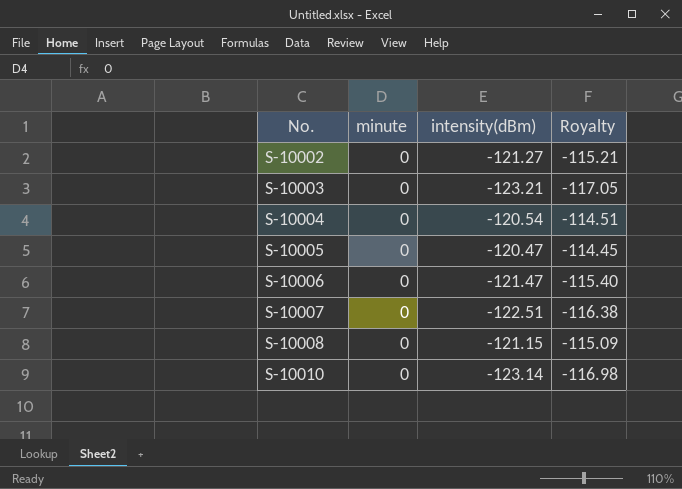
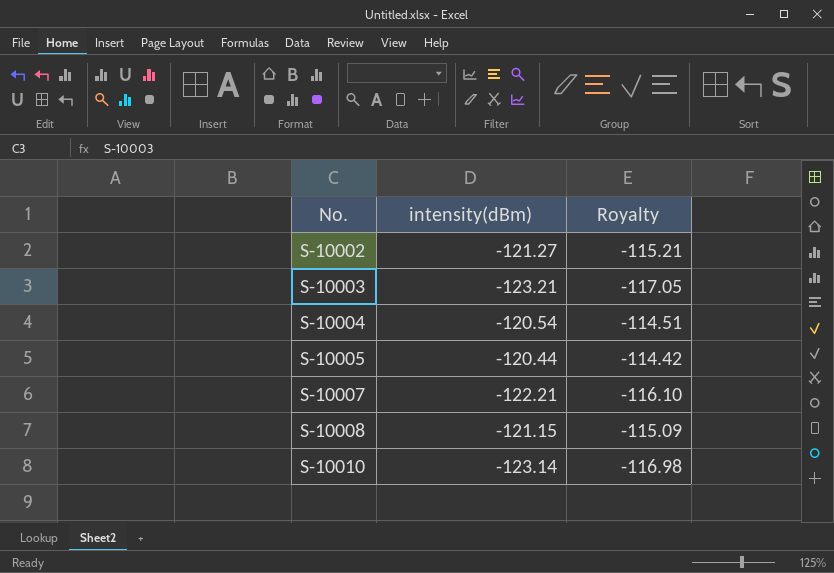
column minute | position: 2 -> none
row S-10006: 0 | -121.47 | -115.40 -> none
S-10005 | intensity(dBm): -120.47 -> -120.44
S-10005 | Royalty: -114.45 -> -114.42
S-10007 | intensity(dBm): -122.51 -> -122.21
S-10007 | Royalty: -116.38 -> -116.10

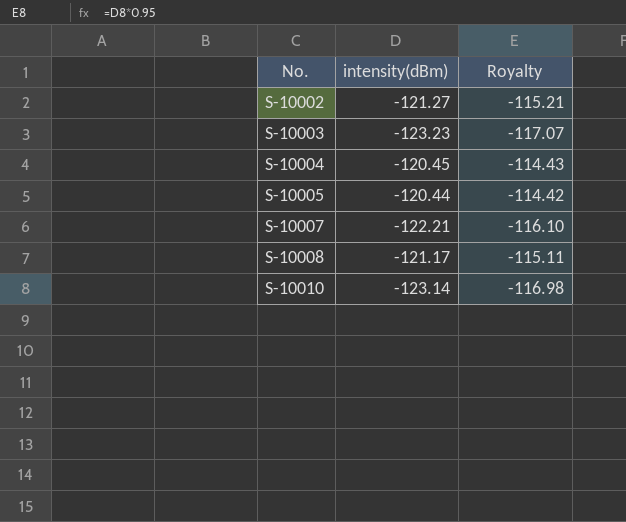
S-10003 | intensity(dBm): -123.21 -> -123.23
S-10003 | Royalty: -117.05 -> -117.07
S-10004 | intensity(dBm): -120.54 -> -120.45
S-10004 | Royalty: -114.51 -> -114.43
S-10008 | intensity(dBm): -121.15 -> -121.17
S-10008 | Royalty: -115.09 -> -115.11

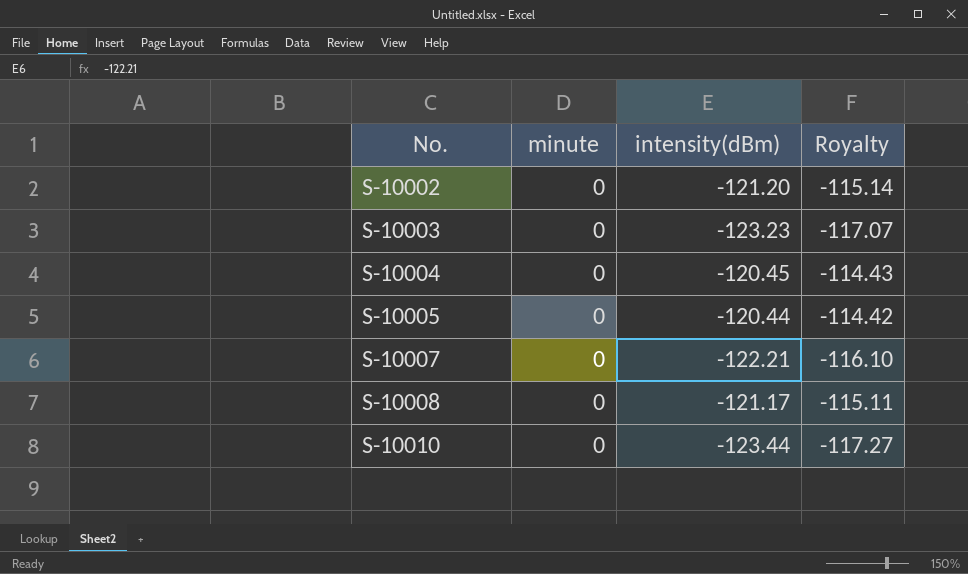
column minute | position: none -> 2
S-10002 | intensity(dBm): -121.27 -> -121.20
S-10002 | Royalty: -115.21 -> -115.14
S-10010 | intensity(dBm): -123.14 -> -123.44
S-10010 | Royalty: -116.98 -> -117.27

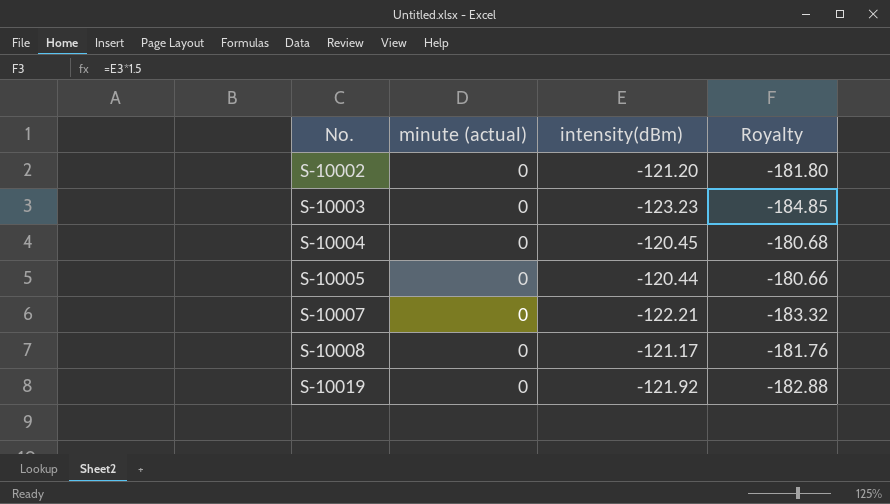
column name: minute -> minute (actual)
column Royalty | formula: [intensity(dBm)] * 0.95 -> [intensity(dBm)] * 1.5
row S-10010: 0 | -123.44 | -117.27 -> none
row S-10019: none -> 0 | -121.92 | -182.88

